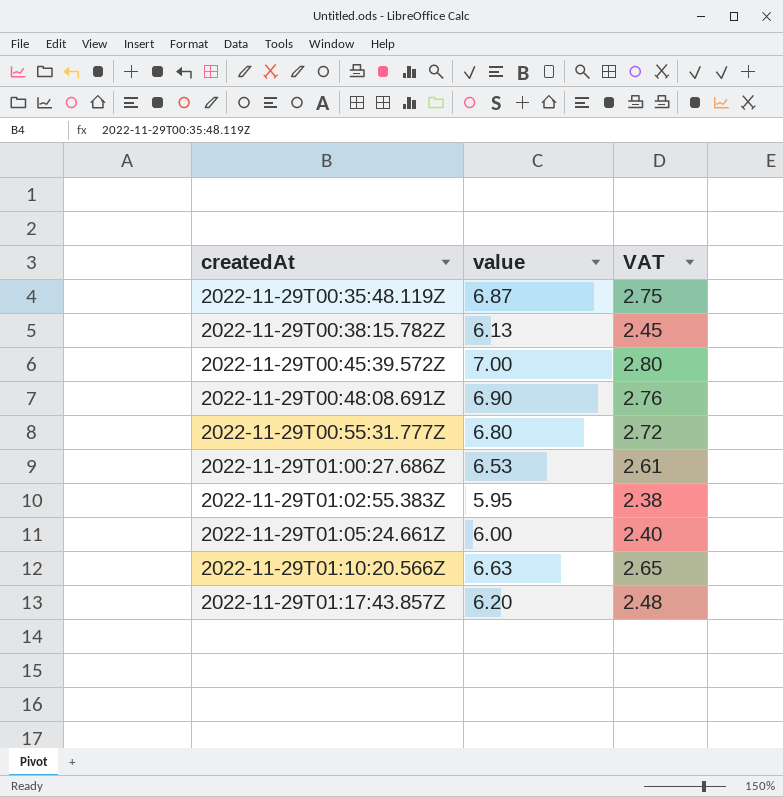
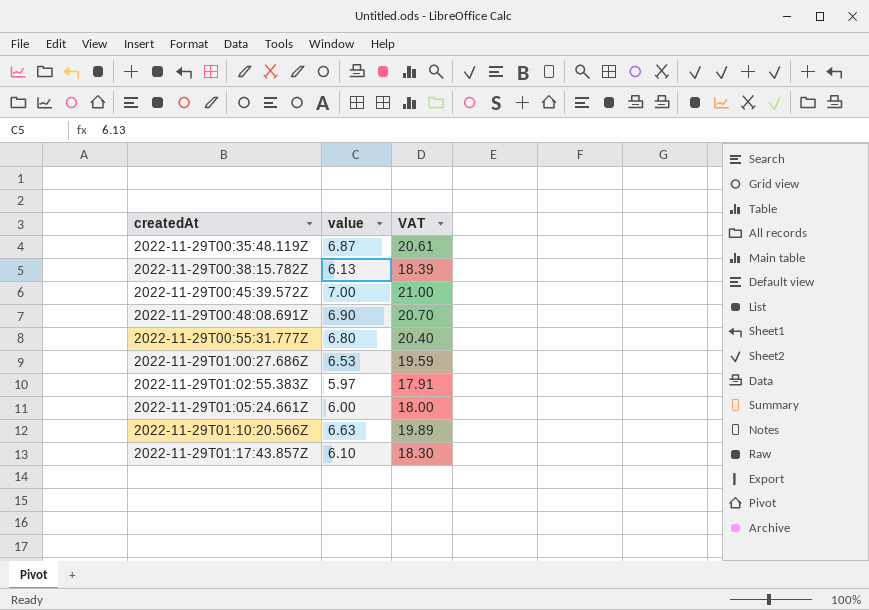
column VAT | formula: [value] * 0.4 -> [value] * 3
2022-11-29T01:02:55.383Z | value: 5.95 -> 5.97
2022-11-29T01:17:43.857Z | value: 6.20 -> 6.10

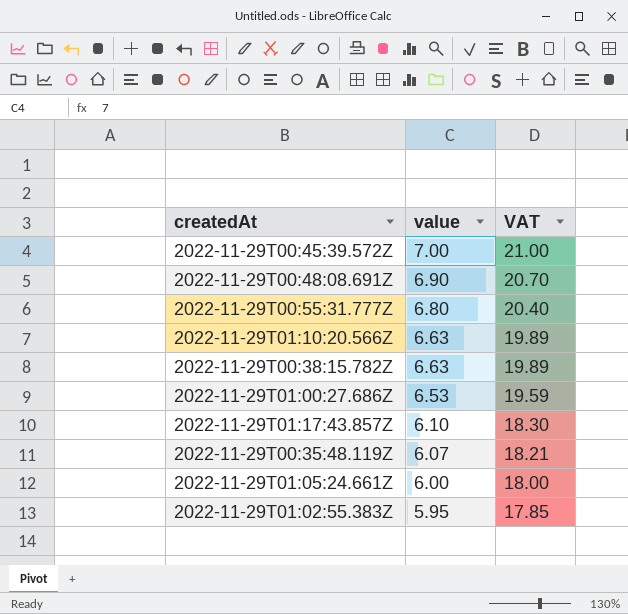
row order: createdAt ascending -> value descending
2022-11-29T00:38:15.782Z | value: 6.13 -> 6.63
2022-11-29T00:38:15.782Z | VAT: 18.39 -> 19.89
2022-11-29T00:35:48.119Z | value: 6.87 -> 6.07
2022-11-29T00:35:48.119Z | VAT: 20.61 -> 18.21
2022-11-29T01:02:55.383Z | value: 5.97 -> 5.95
2022-11-29T01:02:55.383Z | VAT: 17.91 -> 17.85

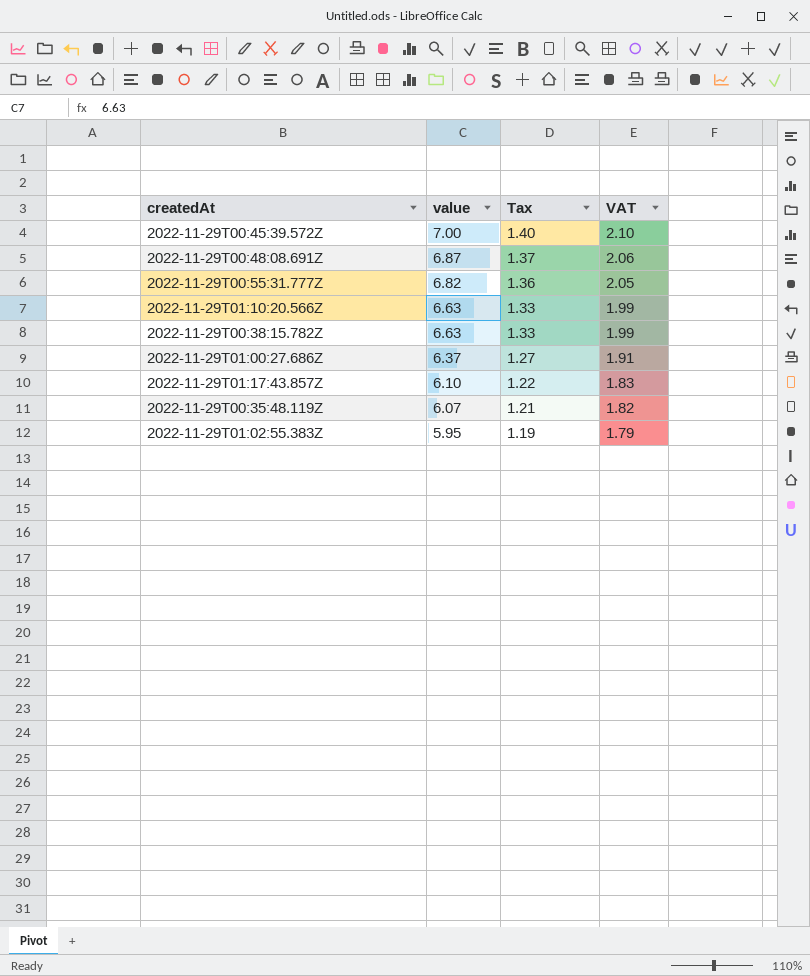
column Tax | formula: none -> [value] * 0.2
column VAT | formula: [value] * 3 -> [value] * 0.3
row 2022-11-29T01:05:24.661Z: 6.00 | 18.00 -> none
2022-11-29T00:48:08.691Z | value: 6.90 -> 6.87
2022-11-29T00:55:31.777Z | value: 6.80 -> 6.82
2022-11-29T01:00:27.686Z | value: 6.53 -> 6.37

